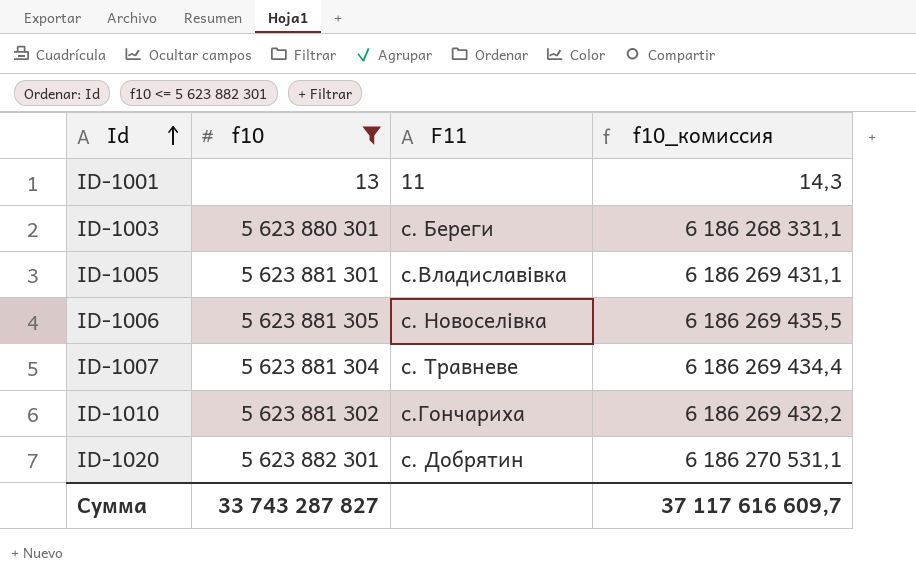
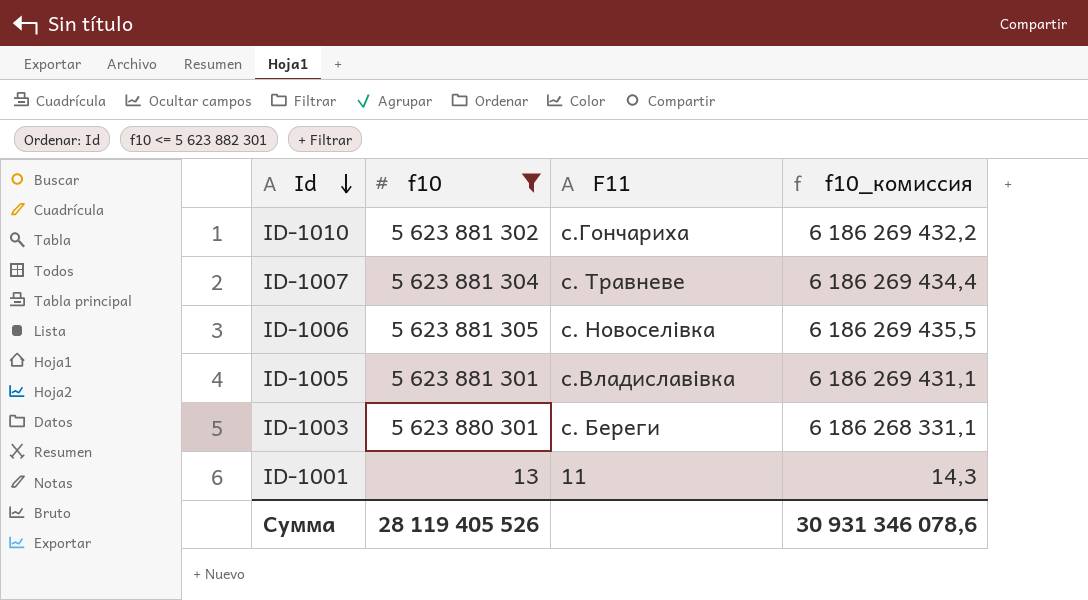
row order: Id ascending -> Id descending
row ID-1020: 5 623 882 301 | с. Добрятин | 6 186 270 531,1 -> none
Сумма | f10: 33 743 287 827 -> 28 119 405 526
Сумма | f10_комиссия: 37 117 616 609,7 -> 30 931 346 078,6

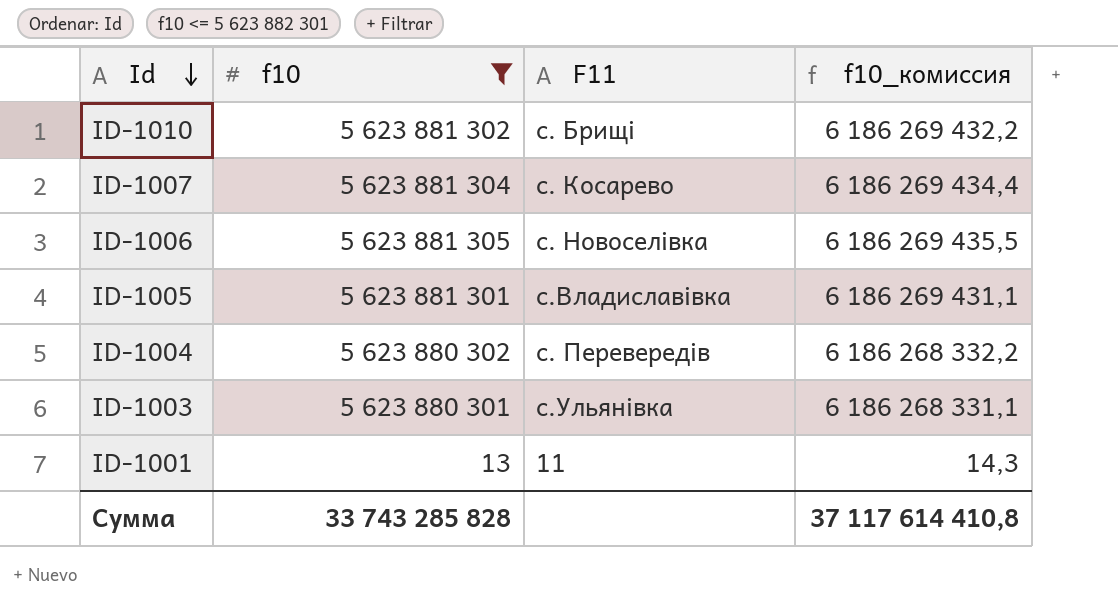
ID-1010 | F11: с.Гончариха -> с. Брищі
ID-1007 | F11: с. Травневе -> с. Косарево
row ID-1004: none -> 5 623 880 302 | с. Перевередів | 6 186 268 332,2
ID-1003 | F11: с. Береги -> с.Ульянівка
Сумма | f10: 28 119 405 526 -> 33 743 285 828
Сумма | f10_комиссия: 30 931 346 078,6 -> 37 117 614 410,8

